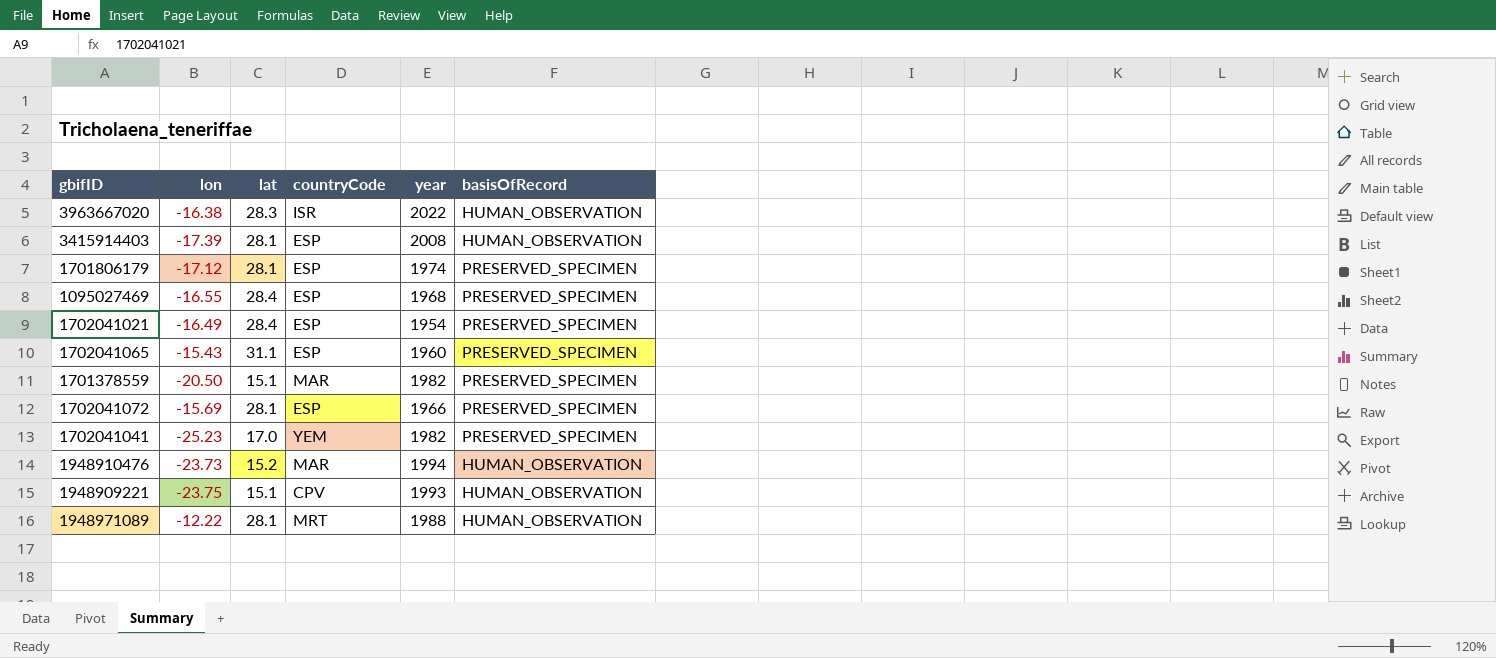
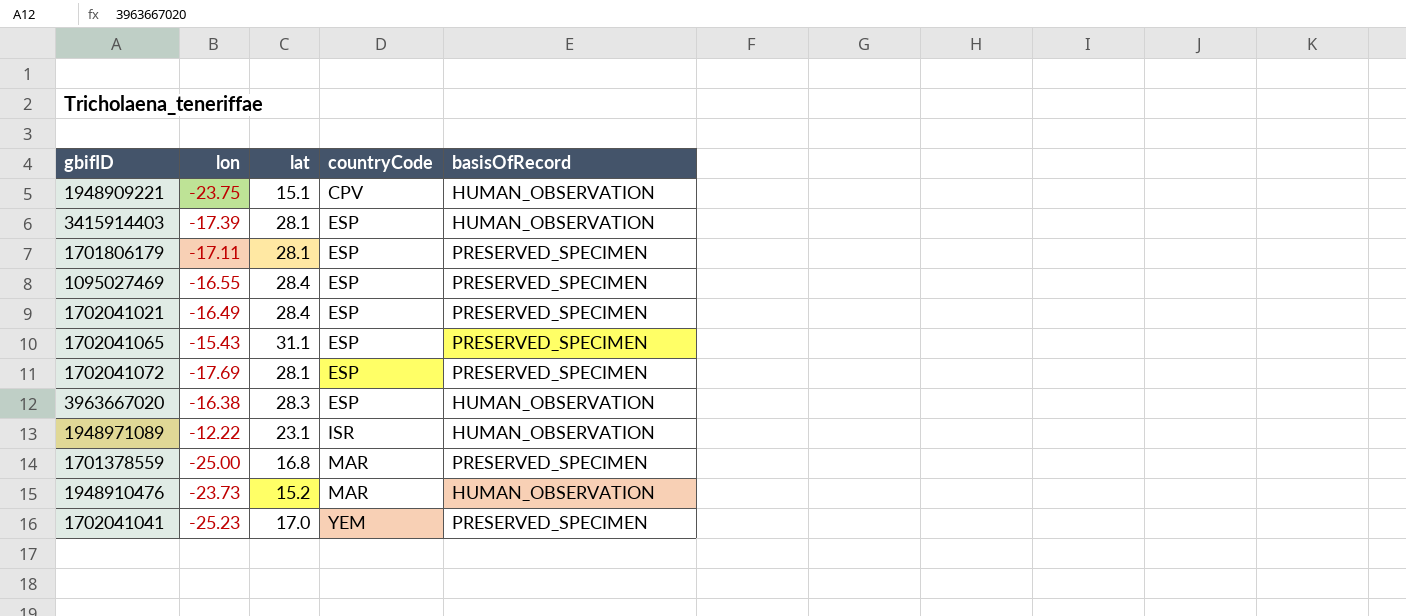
row order: none -> countryCode ascending
column year | position: 5 -> none
1701806179 | lon: -17.12 -> -17.11
1702041072 | lon: -15.69 -> -17.69
3963667020 | countryCode: ISR -> ESP
1948971089 | lat: 28.1 -> 23.1
1948971089 | countryCode: MRT -> ISR
1701378559 | lon: -20.50 -> -25.00
1701378559 | lat: 15.1 -> 16.8

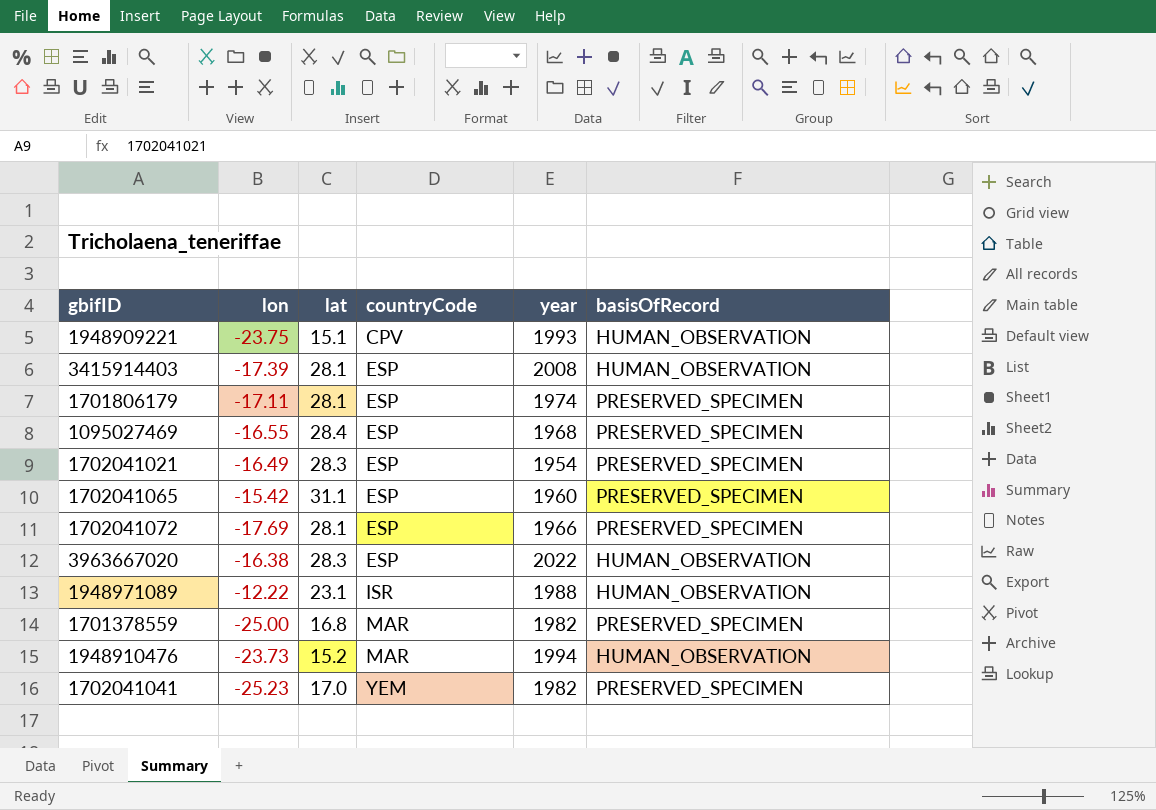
column year | position: none -> 5
1702041021 | lat: 28.4 -> 28.3
1702041065 | lon: -15.43 -> -15.42

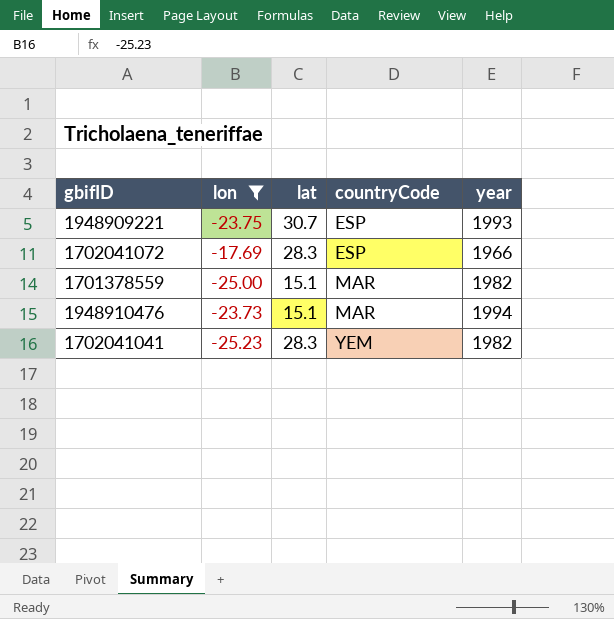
filter: none -> lon <= -17.69
column basisOfRecord | position: 6 -> none
1948909221 | lat: 15.1 -> 30.7
1948909221 | countryCode: CPV -> ESP
1702041072 | lat: 28.1 -> 28.3
1701378559 | lat: 16.8 -> 15.1
1948910476 | lat: 15.2 -> 15.1
1702041041 | lat: 17.0 -> 28.3

